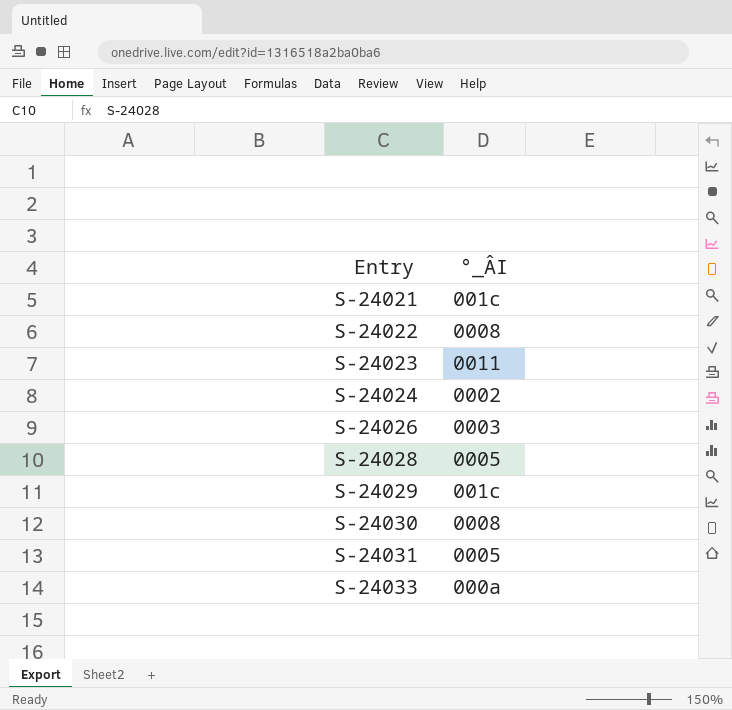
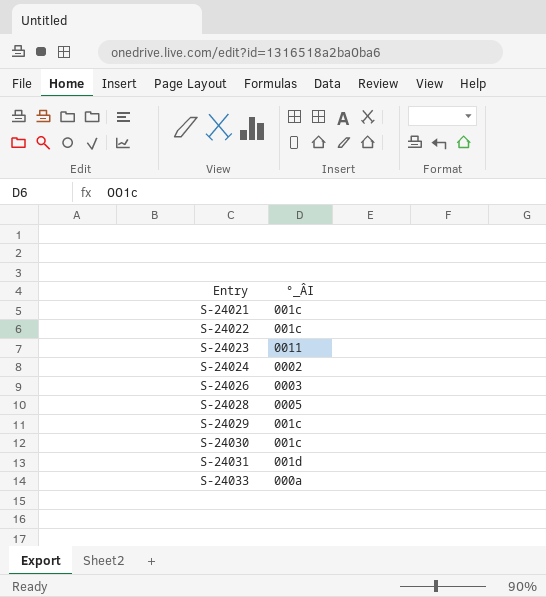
S-24022 | °_ÂI: 0008 -> 001c
S-24030 | °_ÂI: 0008 -> 001c
S-24031 | °_ÂI: 0005 -> 001d

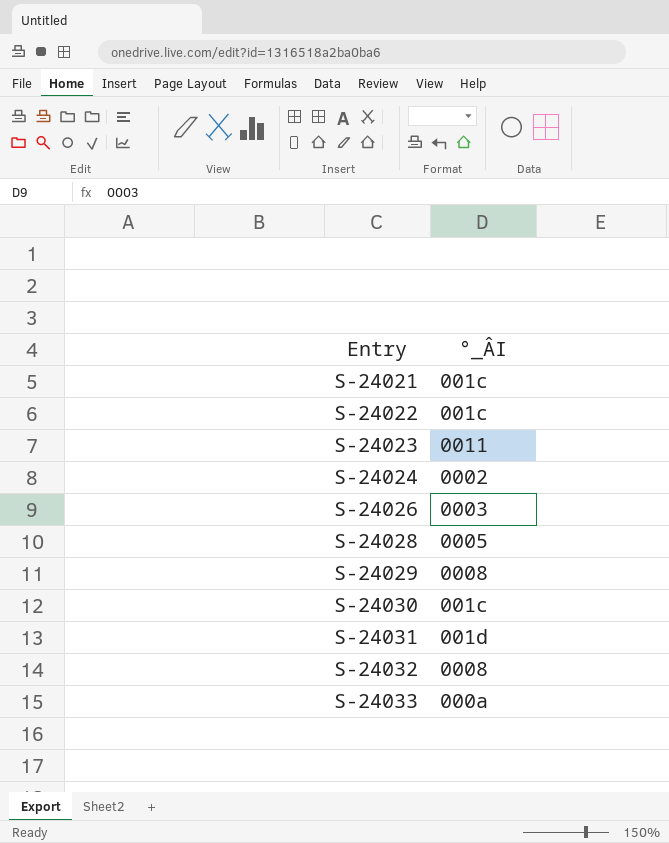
S-24029 | °_ÂI: 001c -> 0008
row S-24032: none -> 0008

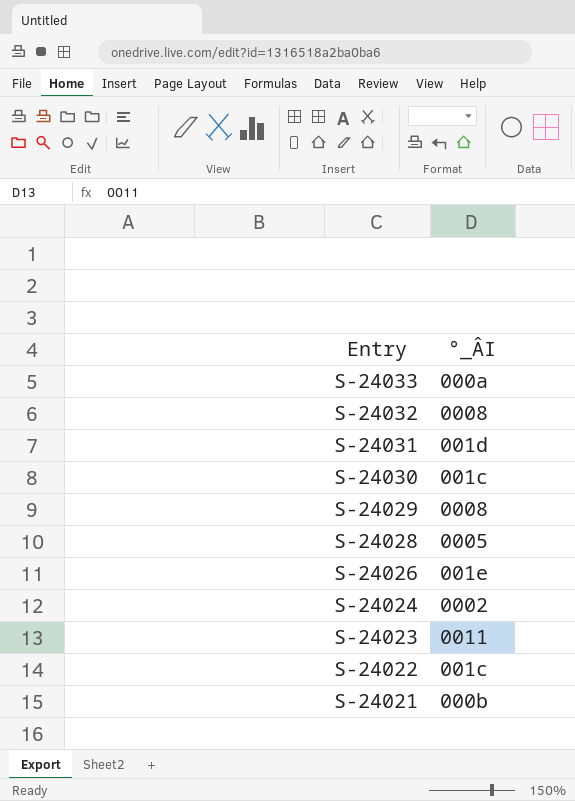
row order: Entry ascending -> Entry descending
S-24026 | °_ÂI: 0003 -> 001e
S-24021 | °_ÂI: 001c -> 000b

